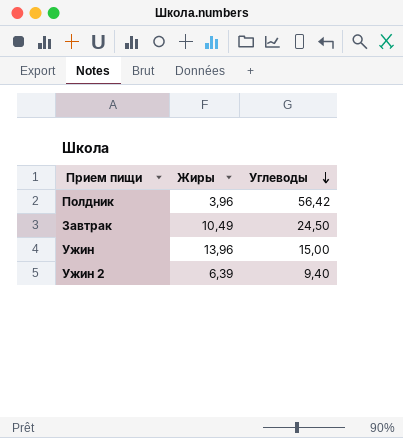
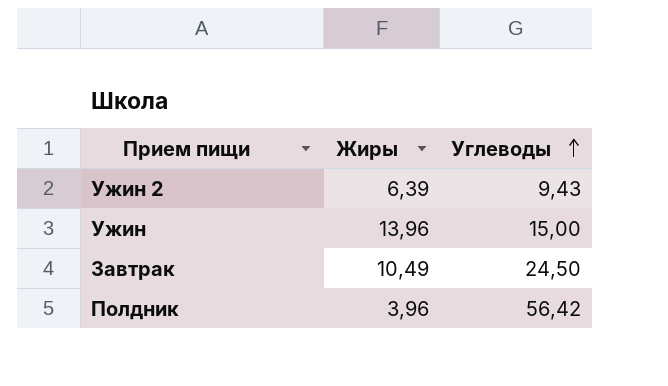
row order: Углеводы descending -> Углеводы ascending
Ужин 2 | Углеводы: 9,40 -> 9,43

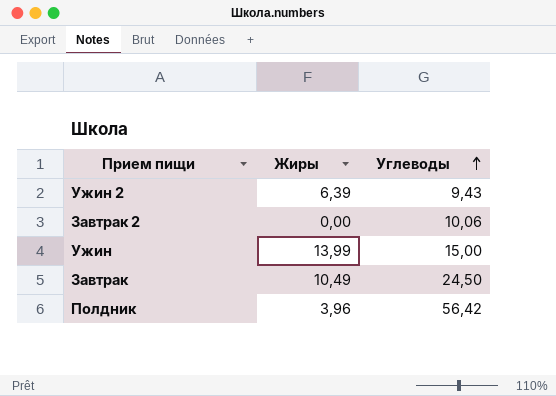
row Завтрак 2: none -> 0,00 | 10,06
Ужин | Жиры: 13,96 -> 13,99

